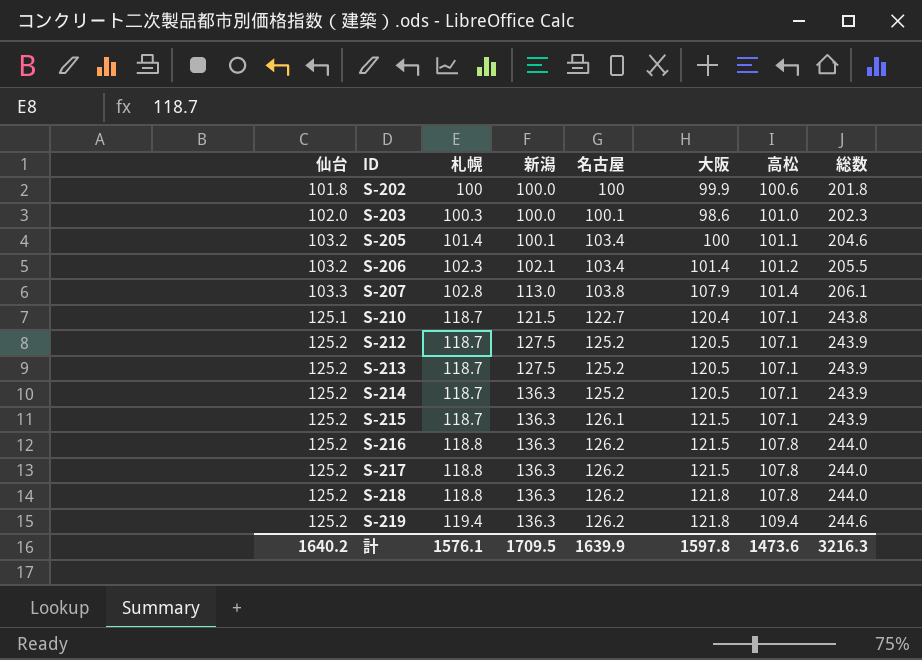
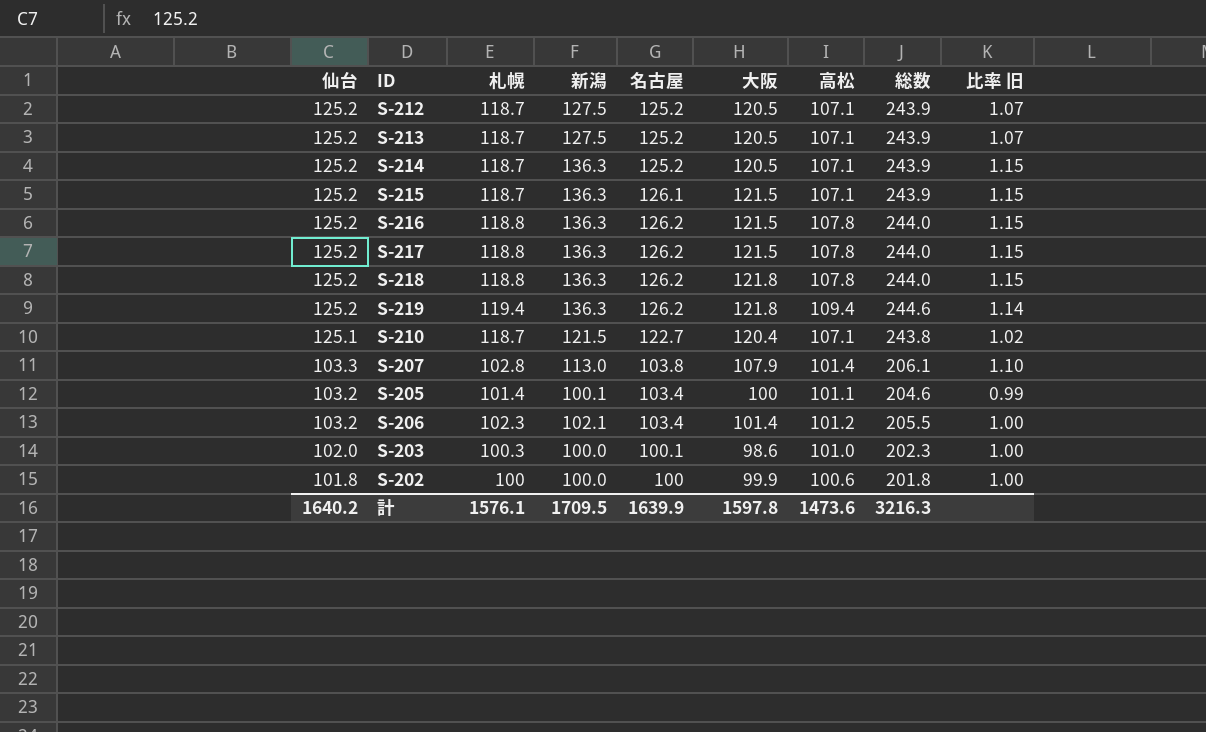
row order: 仙台 ascending -> 仙台 descending
column 比率 旧 | formula: none -> [新潟] / [札幌]

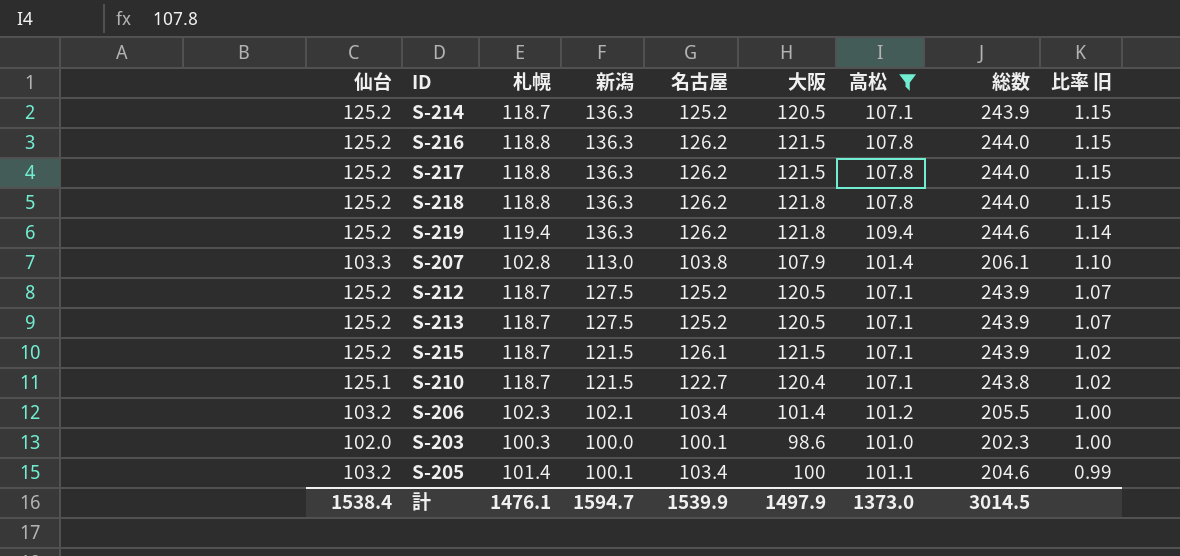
filter: none -> 高松 != 100.6
row order: 仙台 descending -> 比率 旧 descending
S-215 | 新潟: 136.3 -> 121.5
S-215 | 比率 旧: 1.15 -> 1.02
計 | 仙台: 1640.2 -> 1538.4
計 | 札幌: 1576.1 -> 1476.1
計 | 新潟: 1709.5 -> 1594.7
計 | 名古屋: 1639.9 -> 1539.9
計 | 大阪: 1597.8 -> 1497.9
計 | 高松: 1473.6 -> 1373.0
計 | 総数: 3216.3 -> 3014.5

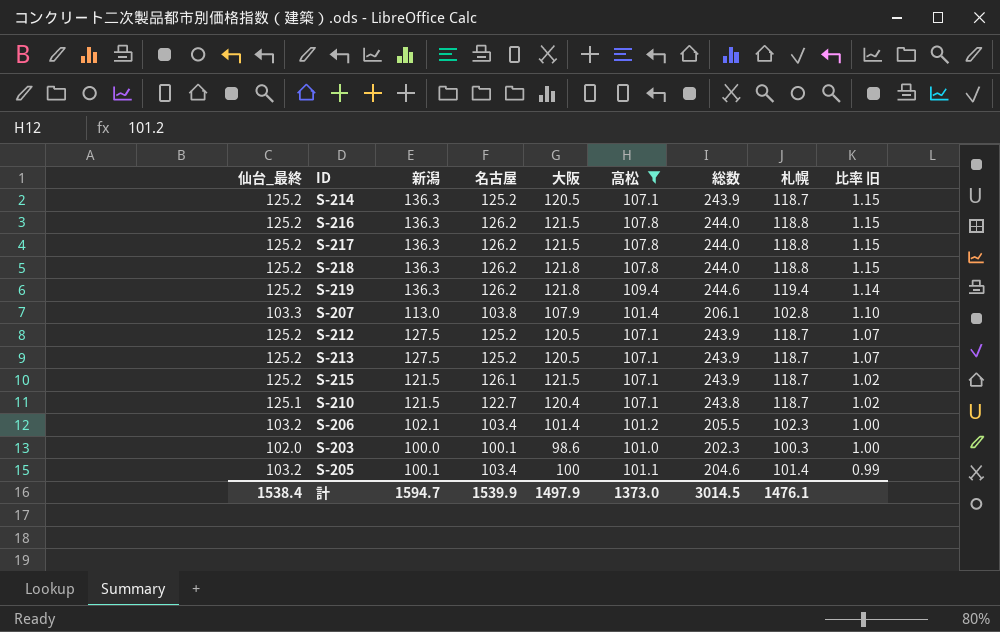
column name: 仙台 -> 仙台_最終
column 札幌 | position: 3 -> 8

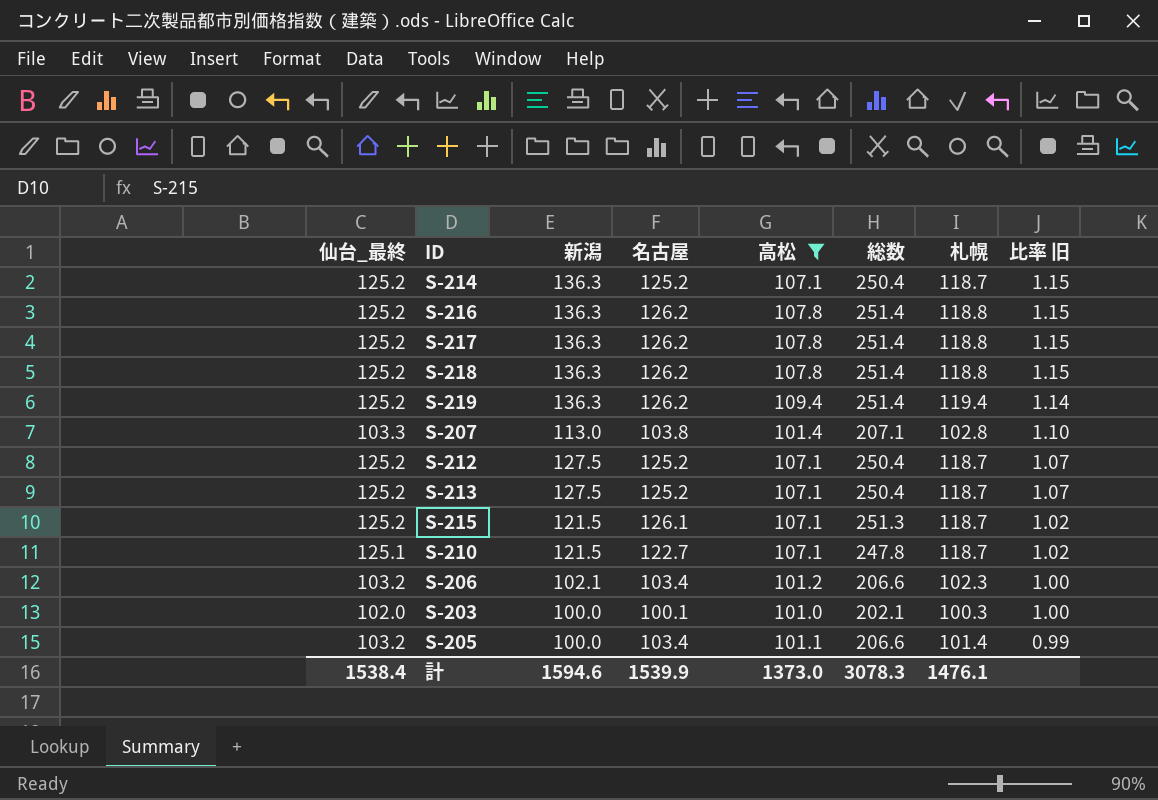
column 大阪 | position: 5 -> none
column 総数 | formula: [仙台_最終] + [札幌] -> [仙台_最終] + [名古屋]
S-205 | 新潟: 100.1 -> 100.0
計 | 新潟: 1594.7 -> 1594.6
計 | 総数: 3014.5 -> 3078.3

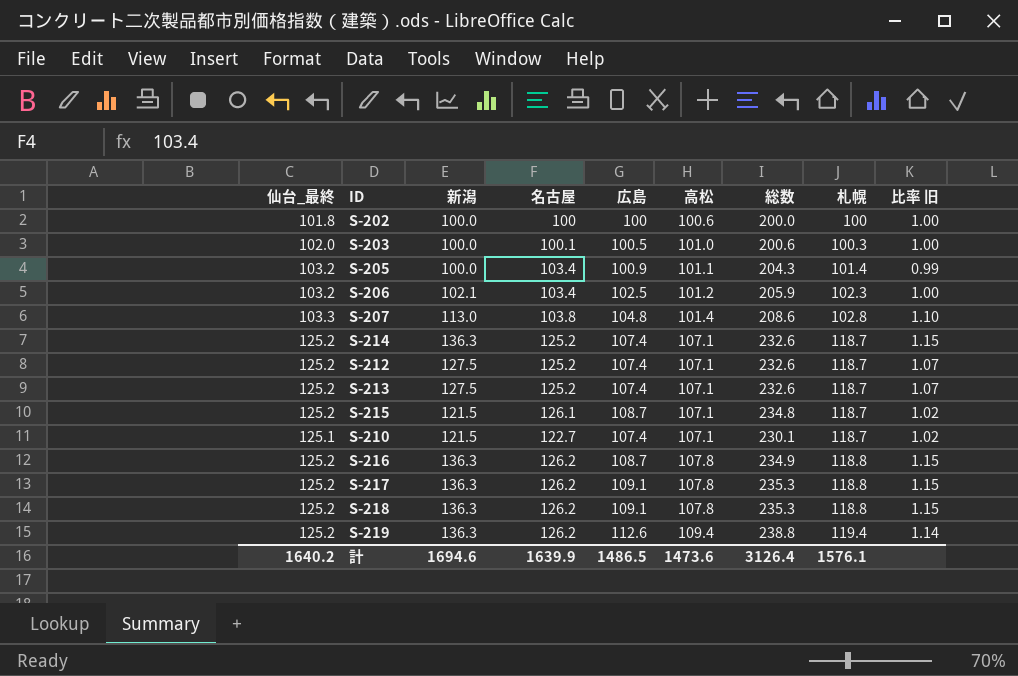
filter: 高松 != 100.6 -> none
row order: 比率 旧 descending -> 高松 ascending
column 広島 | position: none -> 5
column 総数 | formula: [仙台_最終] + [名古屋] -> [名古屋] + [広島]
計 | 仙台_最終: 1538.4 -> 1640.2
計 | 新潟: 1594.6 -> 1694.6
計 | 名古屋: 1539.9 -> 1639.9
計 | 高松: 1373.0 -> 1473.6
計 | 総数: 3078.3 -> 3126.4
計 | 札幌: 1476.1 -> 1576.1

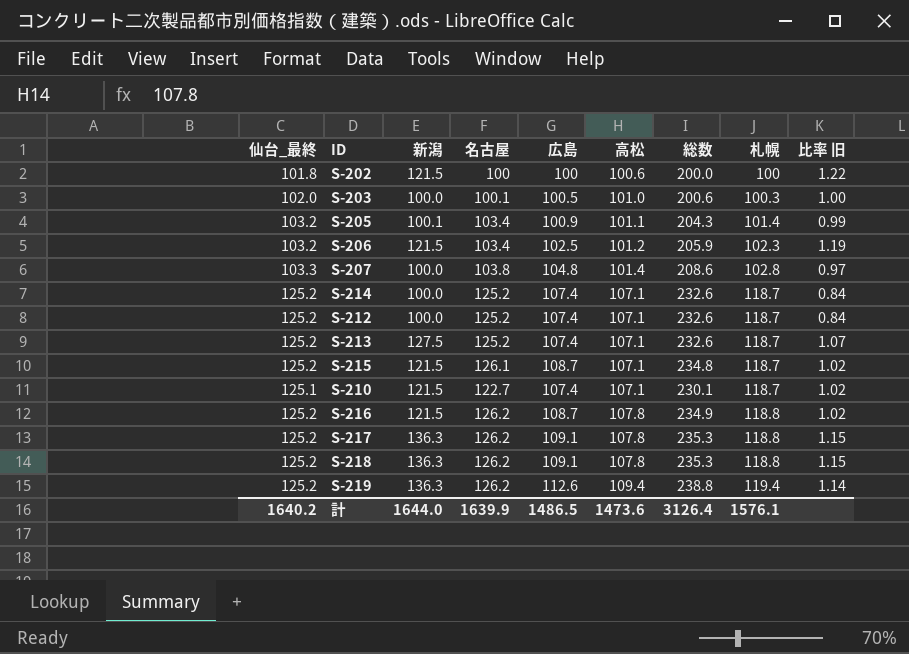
S-202 | 新潟: 100.0 -> 121.5
S-202 | 比率 旧: 1.00 -> 1.22
S-205 | 新潟: 100.0 -> 100.1
S-206 | 新潟: 102.1 -> 121.5
S-206 | 比率 旧: 1.00 -> 1.19
S-207 | 新潟: 113.0 -> 100.0
S-207 | 比率 旧: 1.10 -> 0.97
S-214 | 新潟: 136.3 -> 100.0
S-214 | 比率 旧: 1.15 -> 0.84
S-212 | 新潟: 127.5 -> 100.0
S-212 | 比率 旧: 1.07 -> 0.84
S-216 | 新潟: 136.3 -> 121.5
S-216 | 比率 旧: 1.15 -> 1.02
計 | 新潟: 1694.6 -> 1644.0

